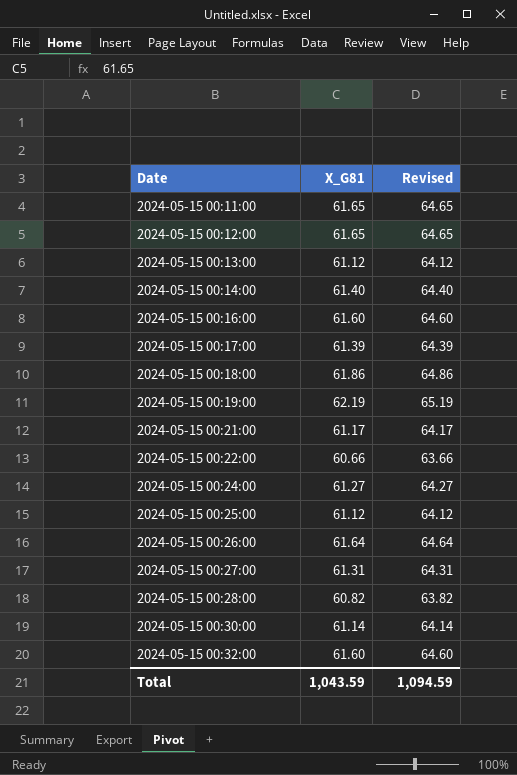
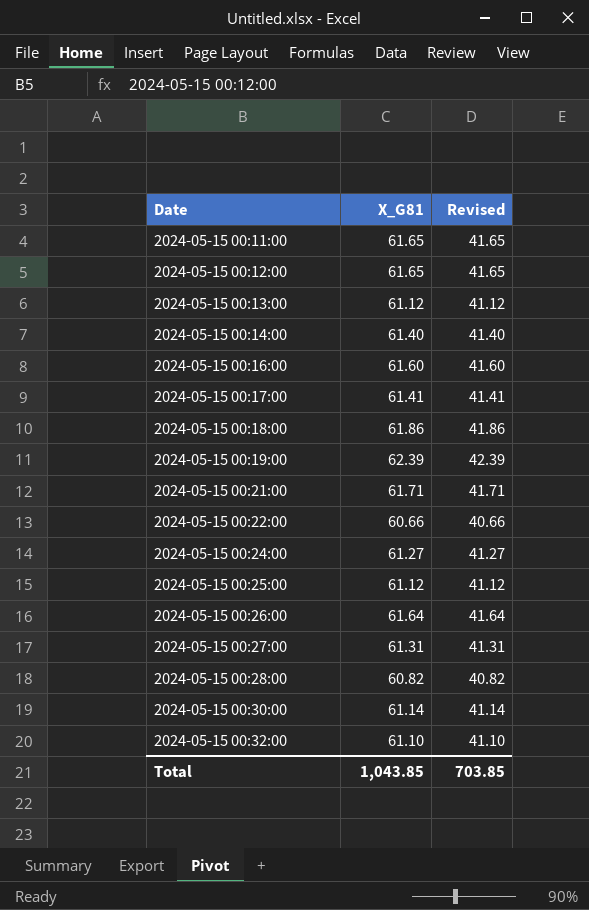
column Revised | formula: [X_G81] + 3 -> [X_G81] - 20
2024-05-15 00:17:00 | X_G81: 61.39 -> 61.41
2024-05-15 00:19:00 | X_G81: 62.19 -> 62.39
2024-05-15 00:21:00 | X_G81: 61.17 -> 61.71
2024-05-15 00:32:00 | X_G81: 61.60 -> 61.10
Total | X_G81: 1,043.59 -> 1,043.85
Total | Revised: 1,094.59 -> 703.85

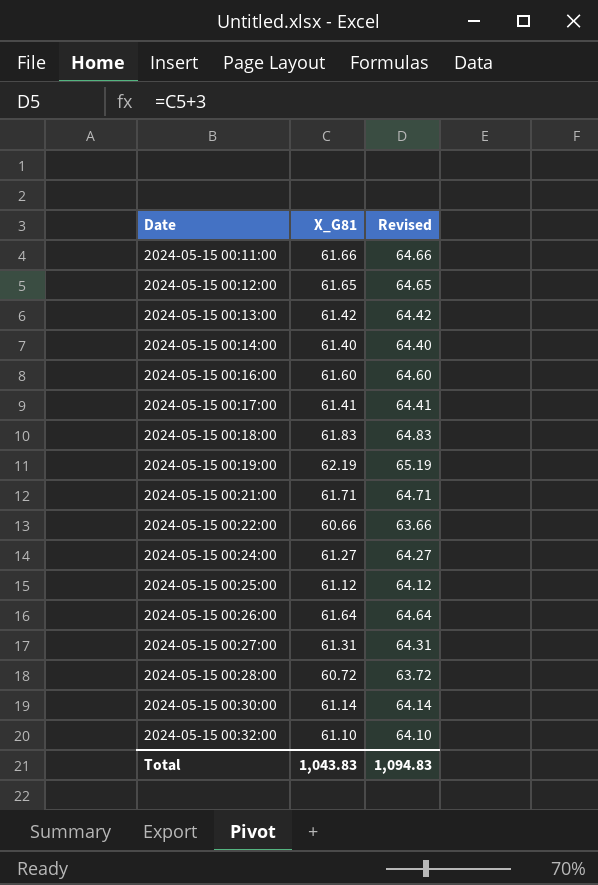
column Revised | formula: [X_G81] - 20 -> [X_G81] + 3
2024-05-15 00:11:00 | X_G81: 61.65 -> 61.66
2024-05-15 00:13:00 | X_G81: 61.12 -> 61.42
2024-05-15 00:18:00 | X_G81: 61.86 -> 61.83
2024-05-15 00:19:00 | X_G81: 62.39 -> 62.19
2024-05-15 00:28:00 | X_G81: 60.82 -> 60.72
Total | X_G81: 1,043.85 -> 1,043.83
Total | Revised: 703.85 -> 1,094.83

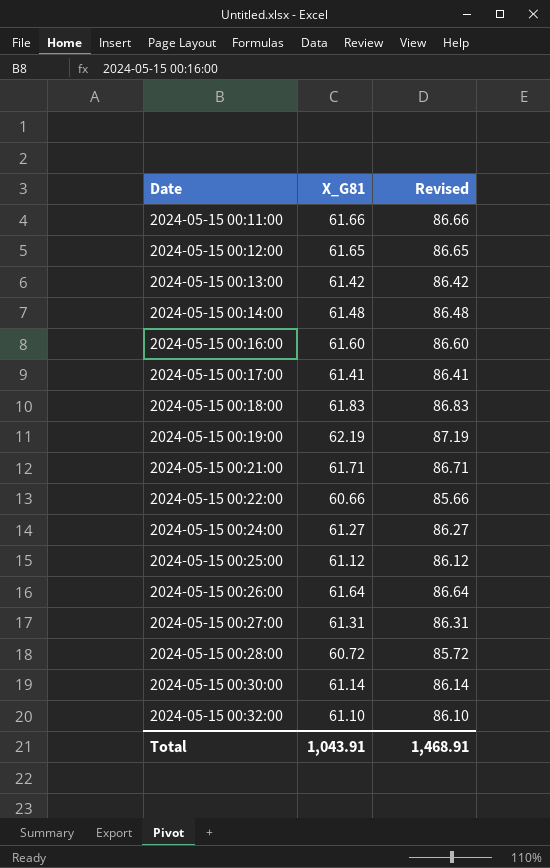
column Revised | formula: [X_G81] + 3 -> [X_G81] + 25
2024-05-15 00:14:00 | X_G81: 61.40 -> 61.48
Total | X_G81: 1,043.83 -> 1,043.91
Total | Revised: 1,094.83 -> 1,468.91

